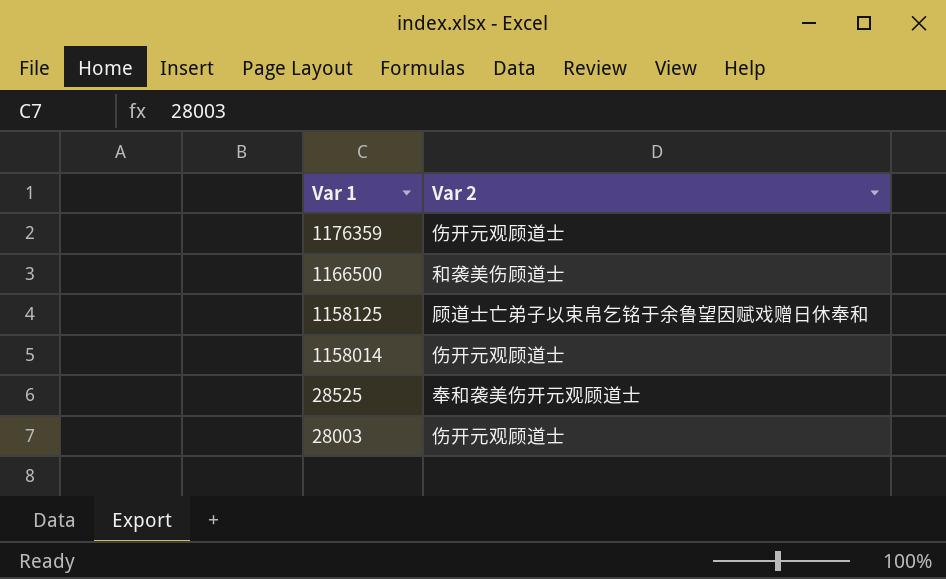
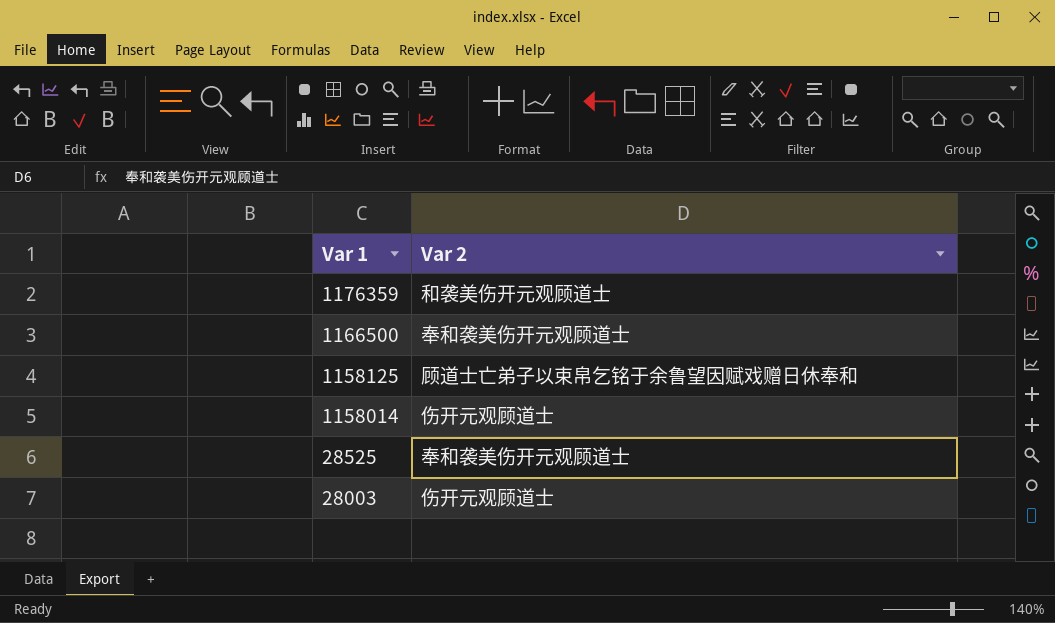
1176359 | Var 2: 伤开元观顾道士 -> 和袭美伤开元观顾道士
1166500 | Var 2: 和袭美伤顾道士 -> 奉和袭美伤开元观顾道士

